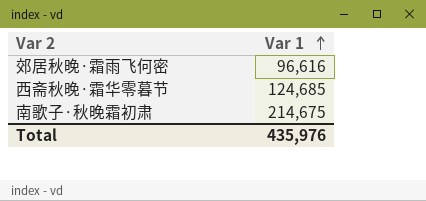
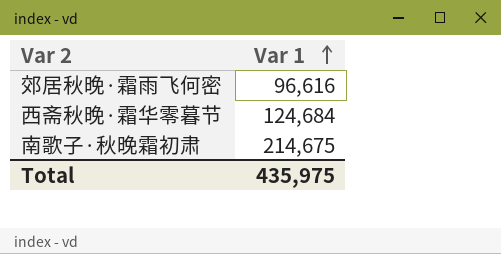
西斋秋晚·霜华零暮节 | Var 1: 124,685 -> 124,684
Total | Var 1: 435,976 -> 435,975

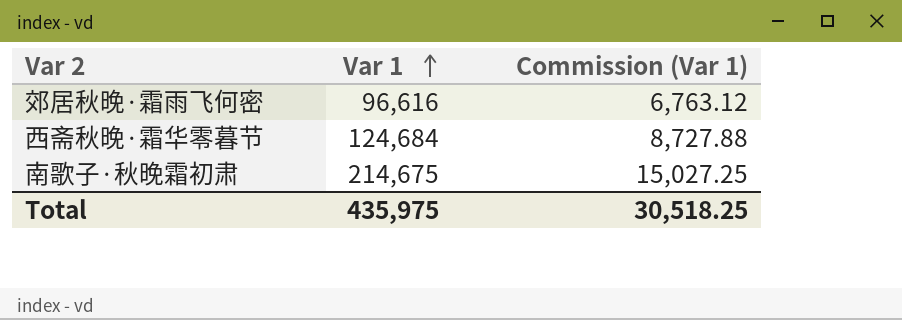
column Commission (Var 1) | formula: none -> [Var 1] * 0.07

